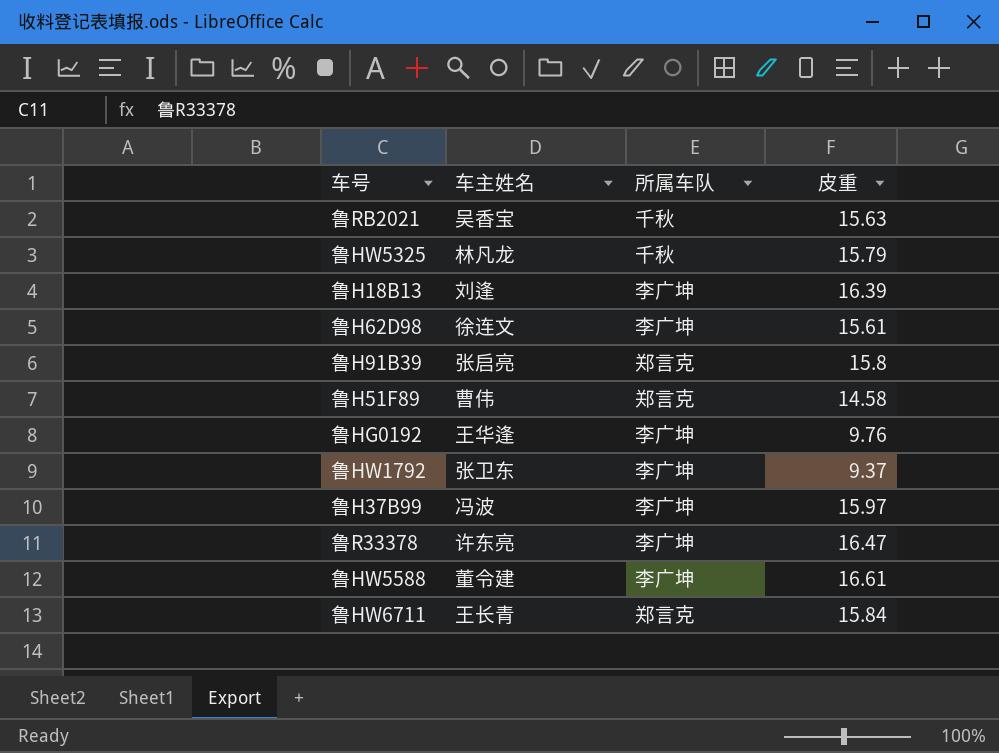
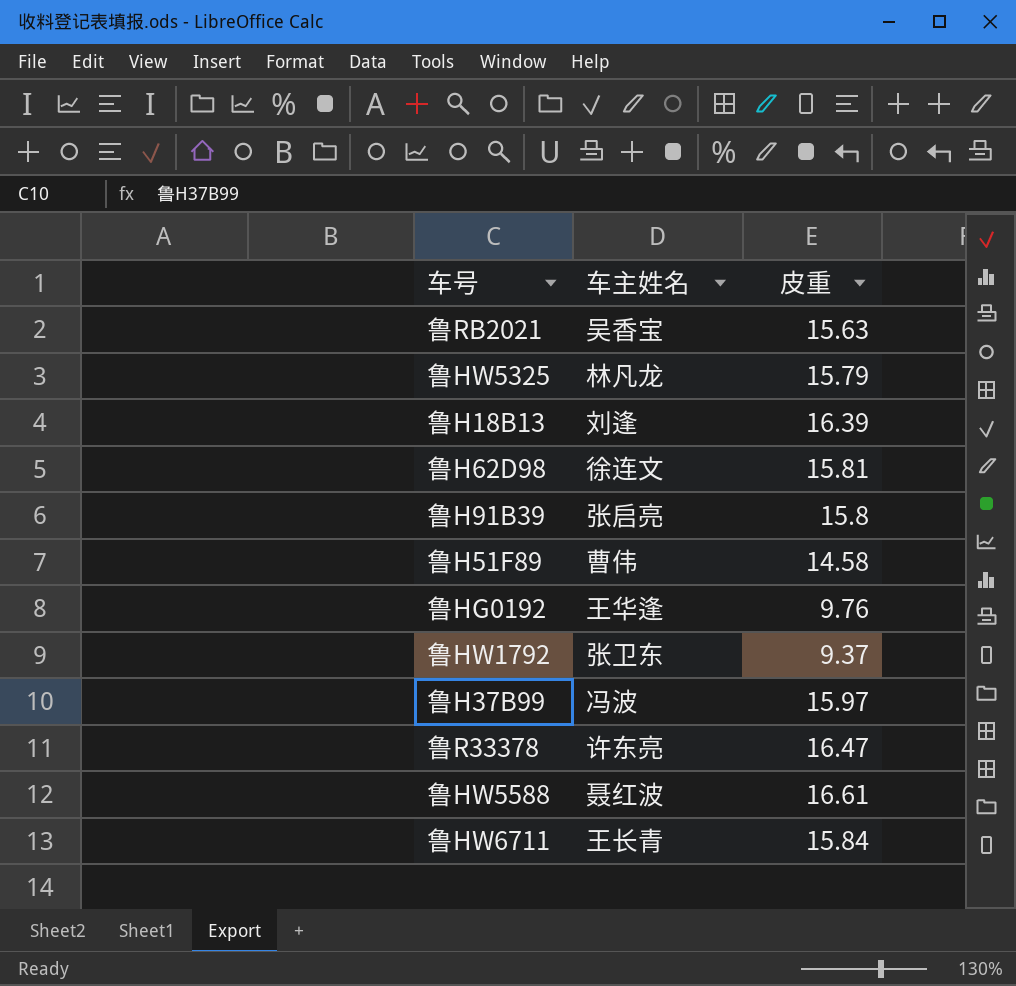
column 所属车队 | position: 3 -> none
鲁H62D98 | 皮重: 15.61 -> 15.81
鲁HW5588 | 车主姓名: 董令建 -> 聂红波

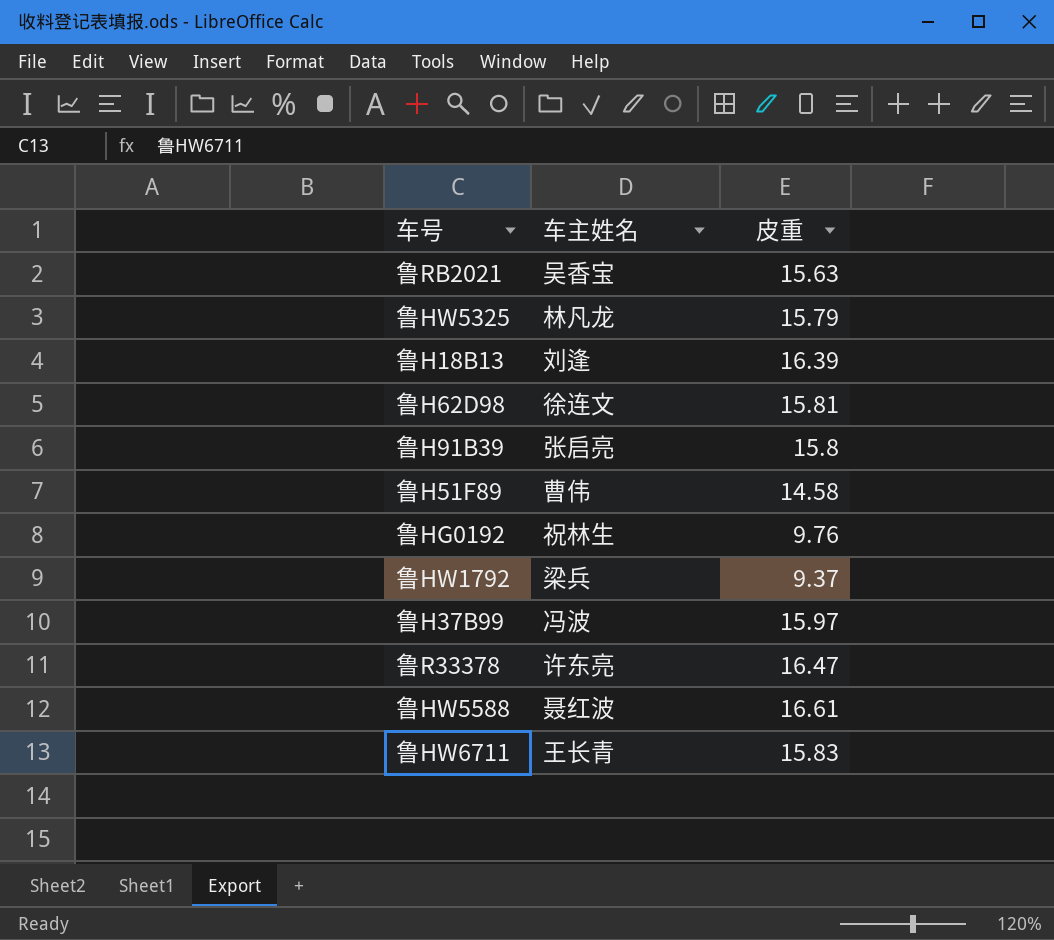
鲁HG0192 | 车主姓名: 王华逢 -> 祝林生
鲁HW1792 | 车主姓名: 张卫东 -> 梁兵
鲁HW6711 | 皮重: 15.84 -> 15.83

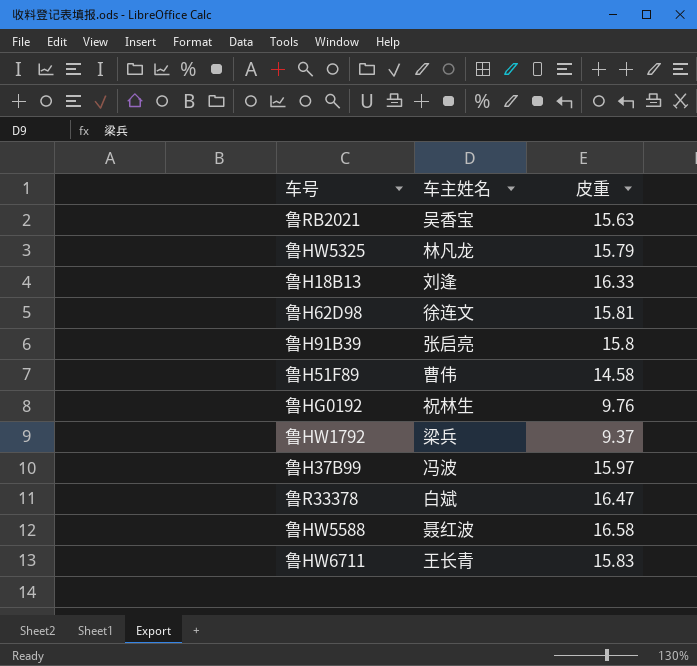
鲁H18B13 | 皮重: 16.39 -> 16.33
鲁R33378 | 车主姓名: 许东亮 -> 白斌
鲁HW5588 | 皮重: 16.61 -> 16.58

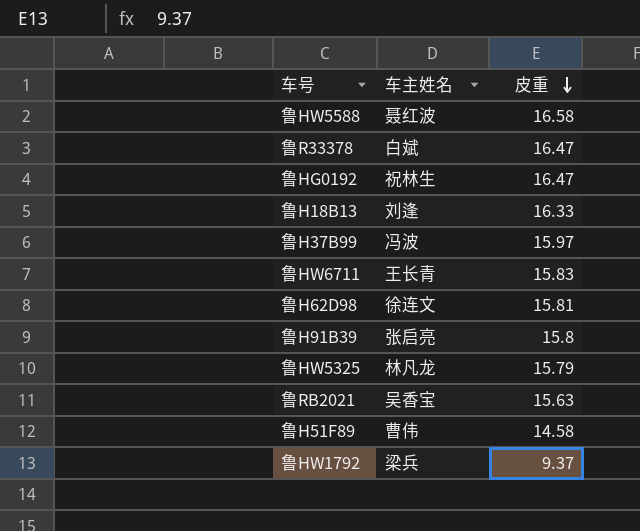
row order: none -> 皮重 descending
鲁HG0192 | 皮重: 9.76 -> 16.47

